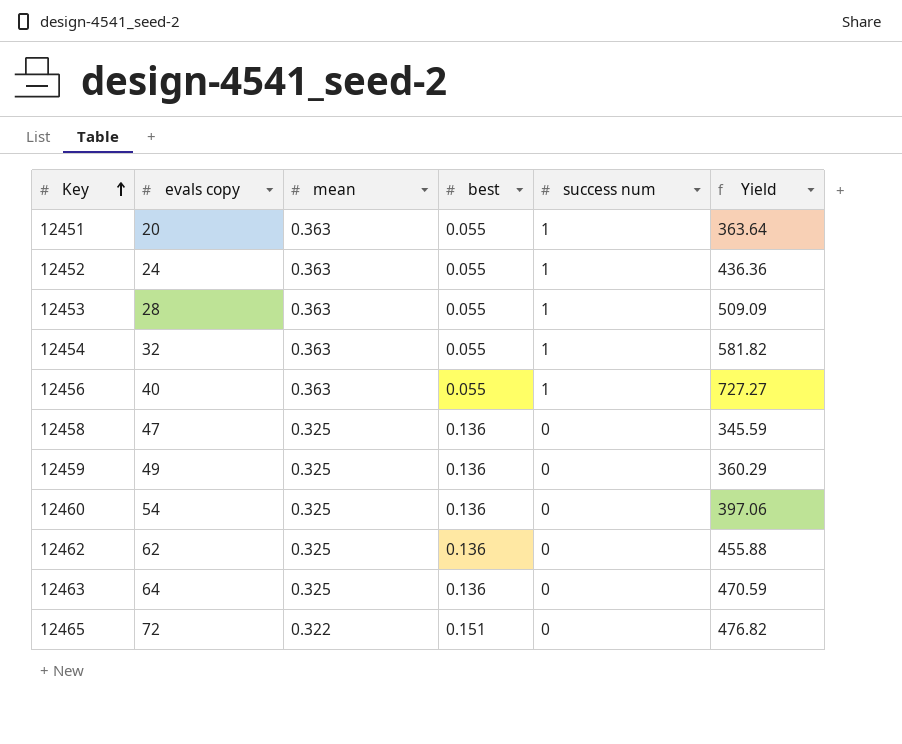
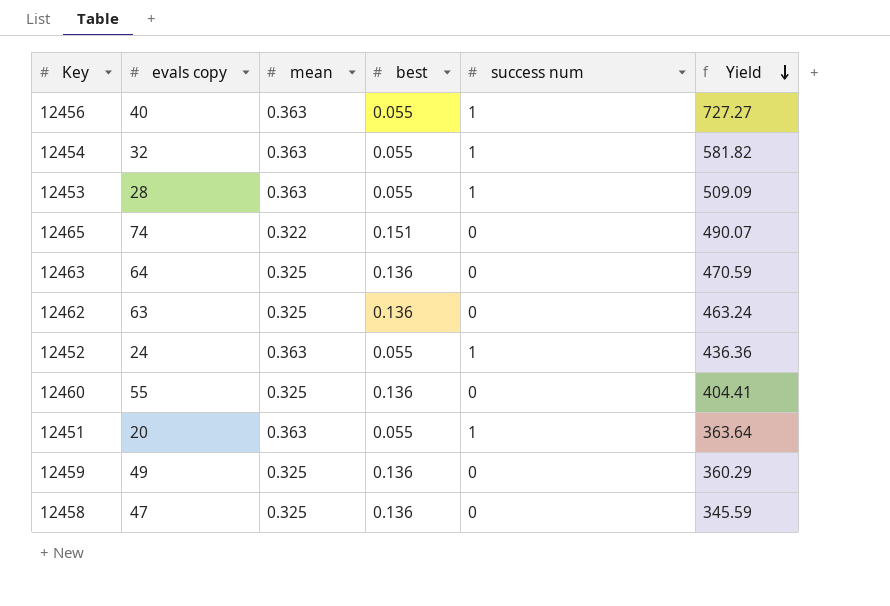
row order: Key ascending -> Yield descending
12465 | evals copy: 72 -> 74
12465 | Yield: 476.82 -> 490.07
12462 | evals copy: 62 -> 63
12462 | Yield: 455.88 -> 463.24
12460 | evals copy: 54 -> 55
12460 | Yield: 397.06 -> 404.41

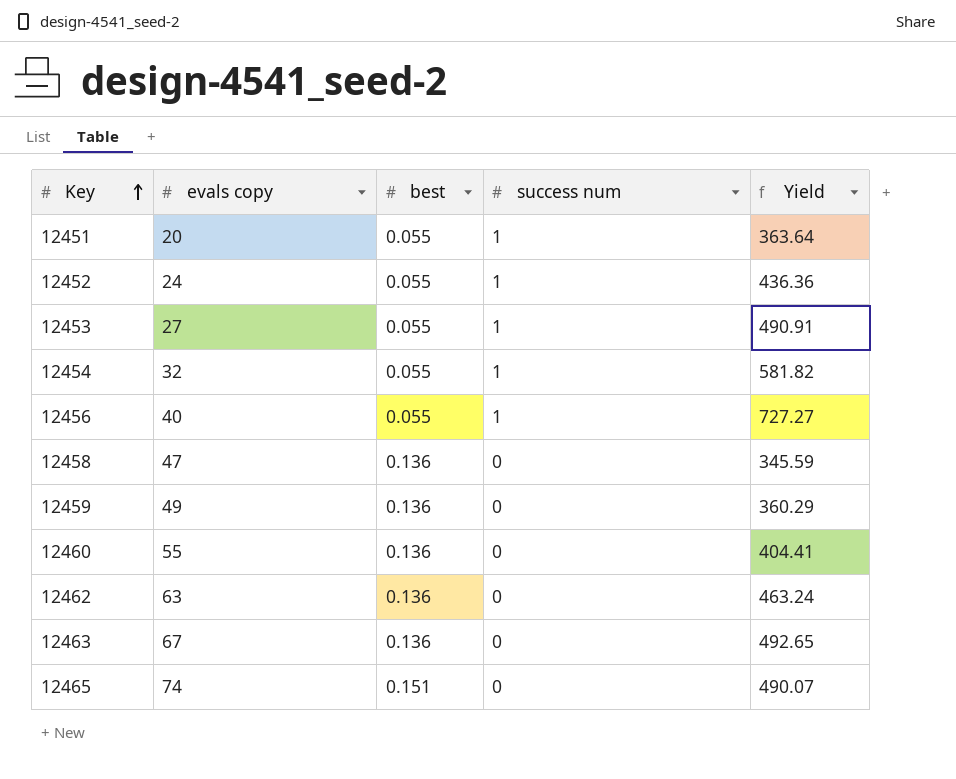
row order: Yield descending -> Key ascending
column mean | position: 3 -> none
12453 | evals copy: 28 -> 27
12453 | Yield: 509.09 -> 490.91
12463 | evals copy: 64 -> 67
12463 | Yield: 470.59 -> 492.65

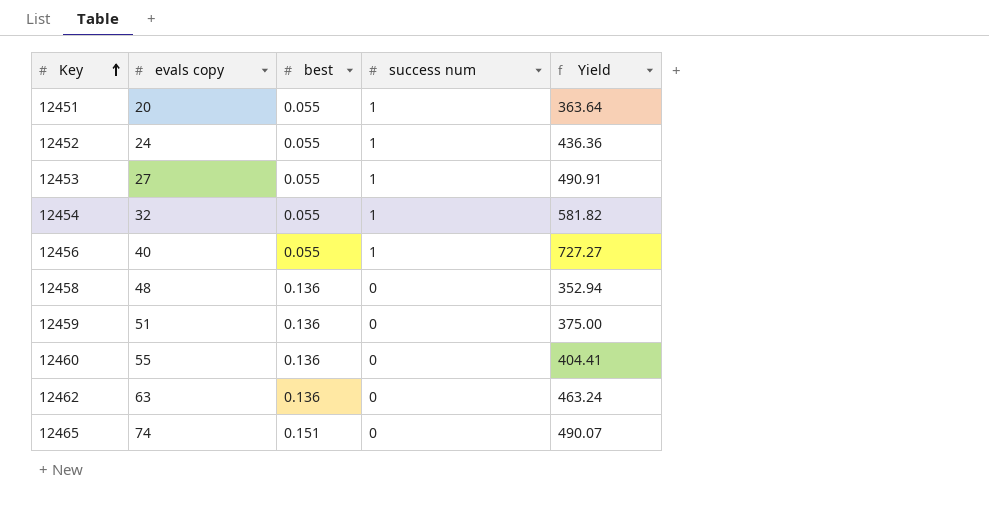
row 12463: 67 | 0.136 | 0 | 492.65 -> none
12458 | evals copy: 47 -> 48
12458 | Yield: 345.59 -> 352.94
12459 | evals copy: 49 -> 51
12459 | Yield: 360.29 -> 375.00

